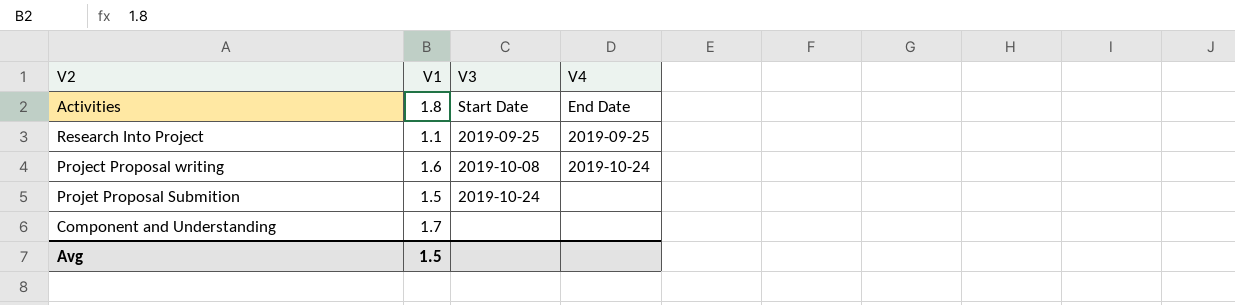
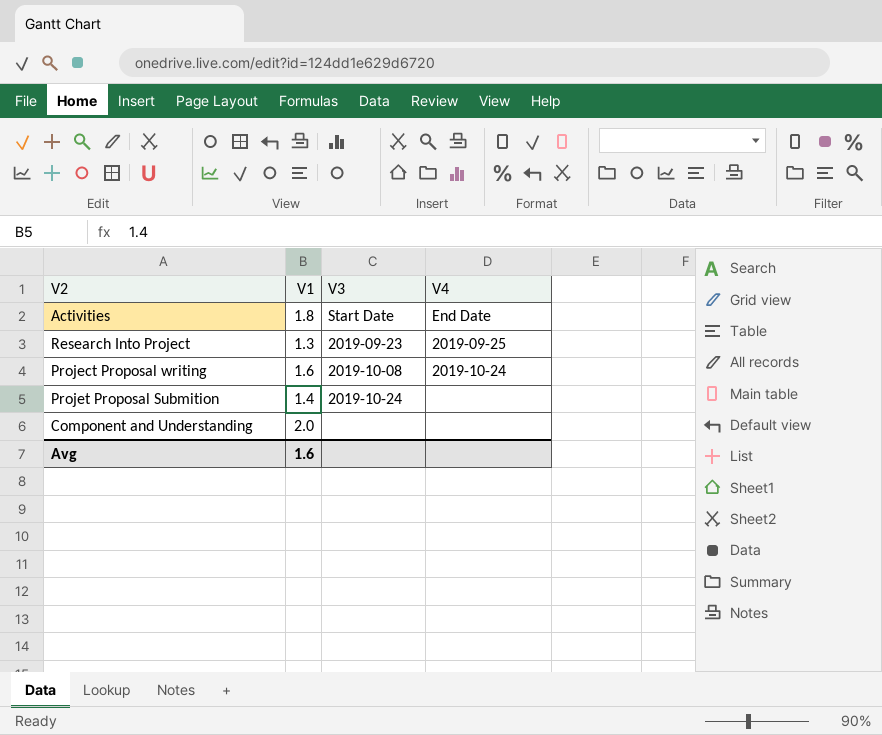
Research Into Project | V1: 1.1 -> 1.3
Research Into Project | V3: 2019-09-25 -> 2019-09-23
Projet Proposal Submition | V1: 1.5 -> 1.4
Component and Understanding | V1: 1.7 -> 2.0
Avg | V1: 1.5 -> 1.6

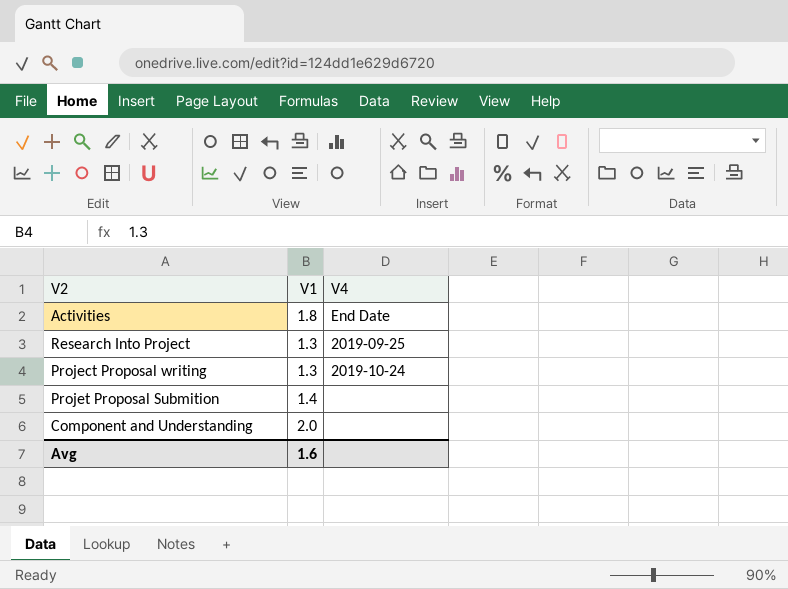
column V3 | position: 3 -> none
Project Proposal writing | V1: 1.6 -> 1.3

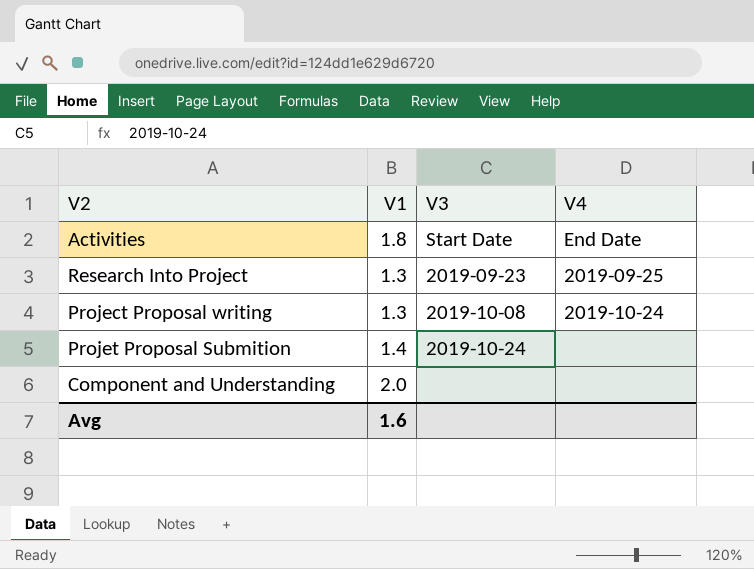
column V3 | position: none -> 3

